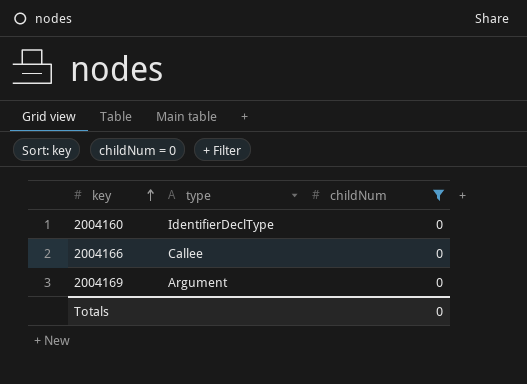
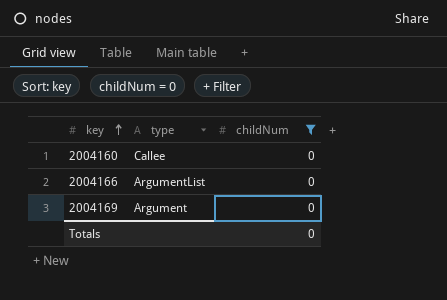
2004160 | type: IdentifierDeclType -> Callee
2004166 | type: Callee -> ArgumentList

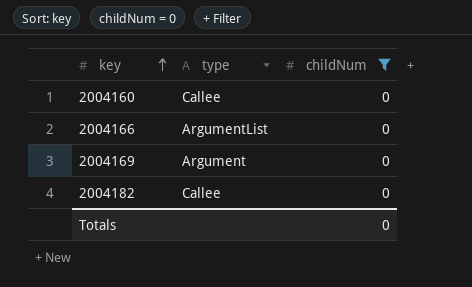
row 2004182: none -> Callee | 0

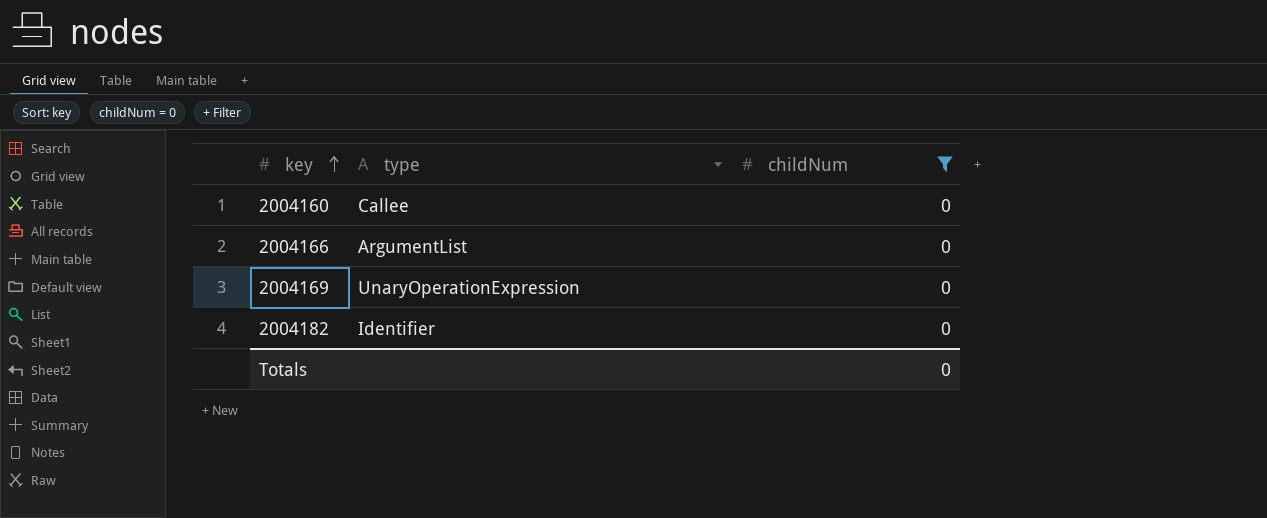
2004169 | type: Argument -> UnaryOperationExpression
2004182 | type: Callee -> Identifier

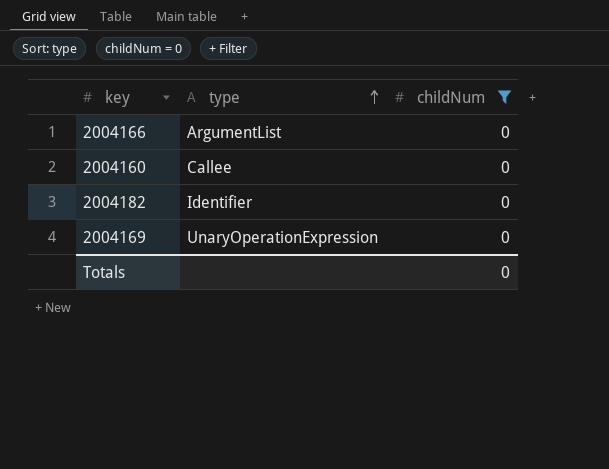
row order: key ascending -> type ascending

